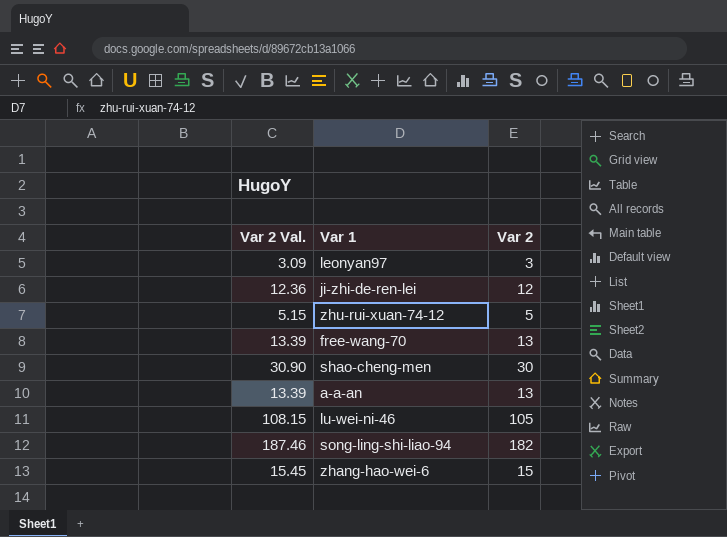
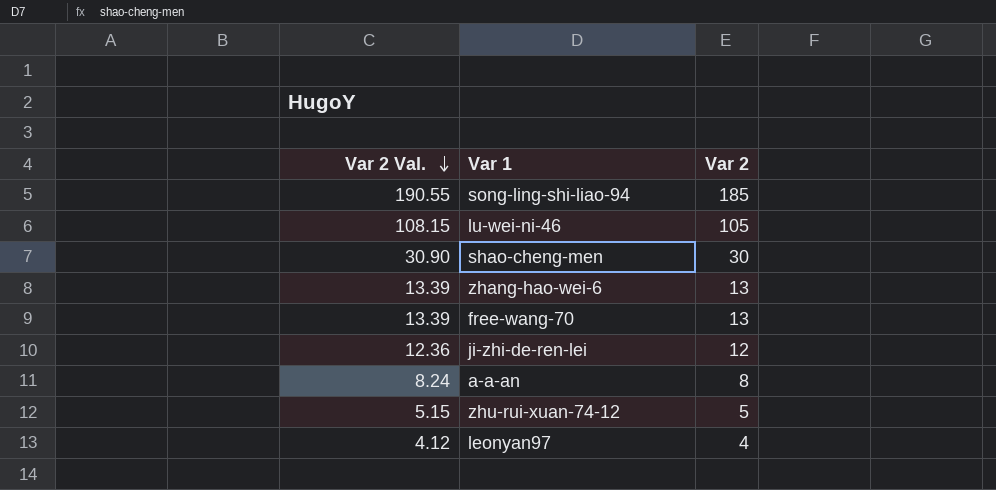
row order: none -> Var 2 Val. descending
song-ling-shi-liao-94 | Var 2 Val.: 187.46 -> 190.55
song-ling-shi-liao-94 | Var 2: 182 -> 185
zhang-hao-wei-6 | Var 2 Val.: 15.45 -> 13.39
zhang-hao-wei-6 | Var 2: 15 -> 13
a-a-an | Var 2 Val.: 13.39 -> 8.24
a-a-an | Var 2: 13 -> 8
leonyan97 | Var 2 Val.: 3.09 -> 4.12
leonyan97 | Var 2: 3 -> 4

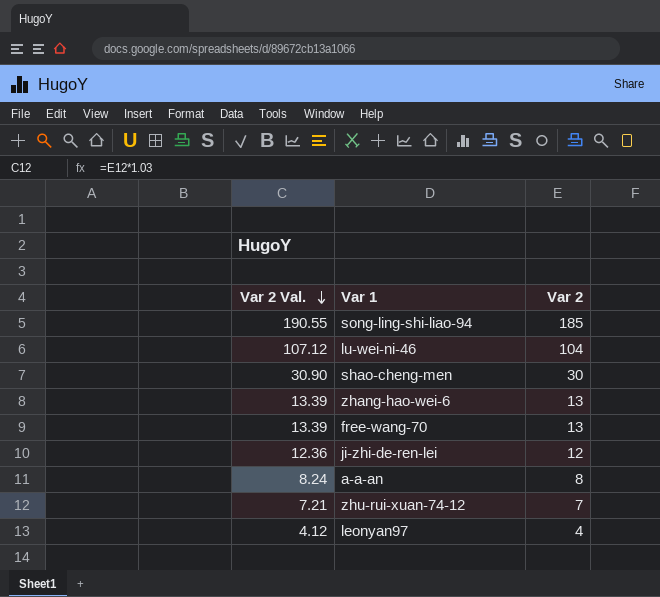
lu-wei-ni-46 | Var 2 Val.: 108.15 -> 107.12
lu-wei-ni-46 | Var 2: 105 -> 104
zhu-rui-xuan-74-12 | Var 2 Val.: 5.15 -> 7.21
zhu-rui-xuan-74-12 | Var 2: 5 -> 7

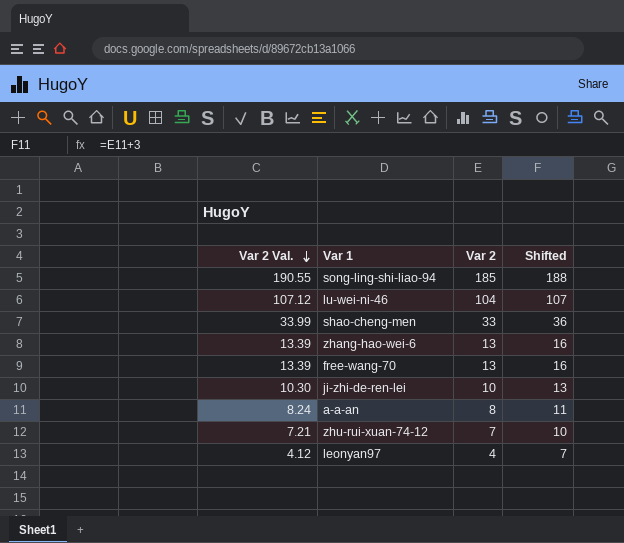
column Shifted | formula: none -> [Var 2] + 3
shao-cheng-men | Var 2 Val.: 30.90 -> 33.99
shao-cheng-men | Var 2: 30 -> 33
ji-zhi-de-ren-lei | Var 2 Val.: 12.36 -> 10.30
ji-zhi-de-ren-lei | Var 2: 12 -> 10

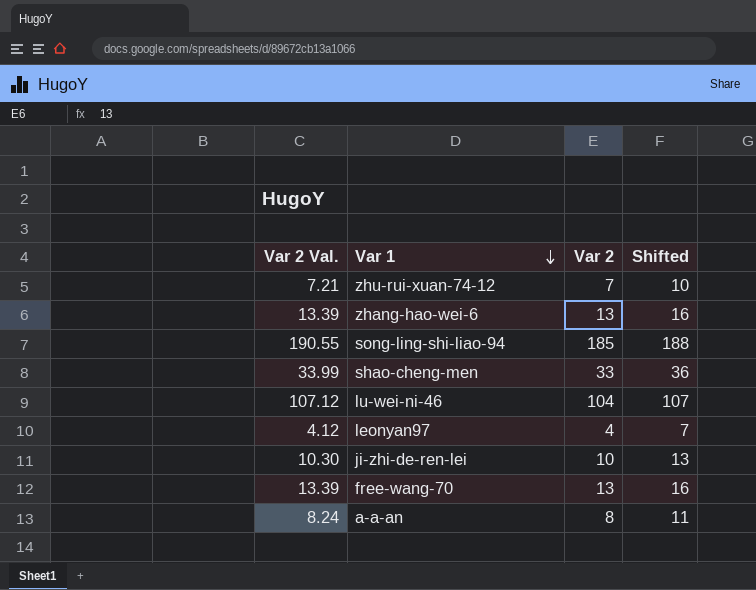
row order: Var 2 Val. descending -> Var 1 descending

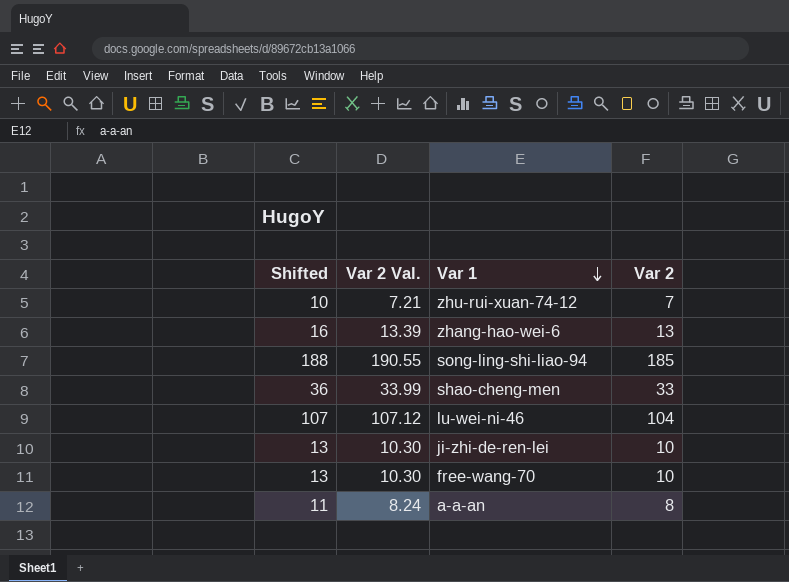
column Shifted | position: 4 -> 1
row leonyan97: 4.12 | 4 | 7 -> none
free-wang-70 | Shifted: 16 -> 13
free-wang-70 | Var 2 Val.: 13.39 -> 10.30
free-wang-70 | Var 2: 13 -> 10

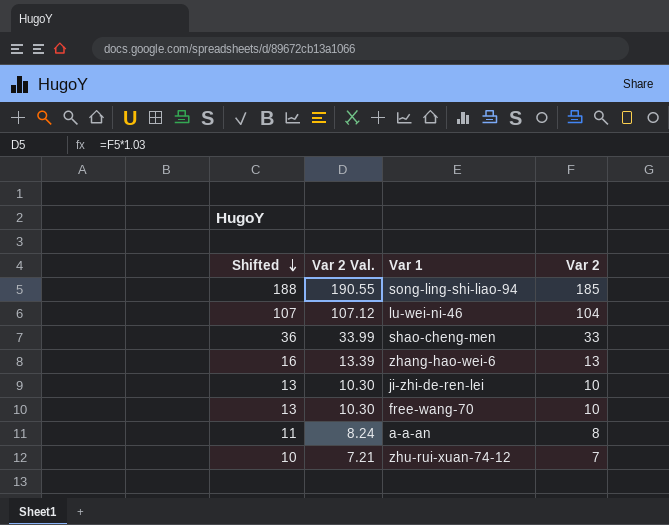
row order: Var 1 descending -> Shifted descending

